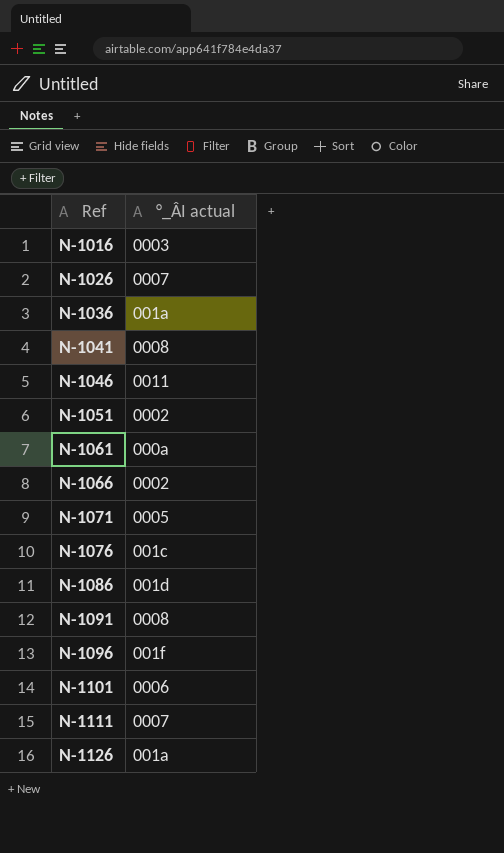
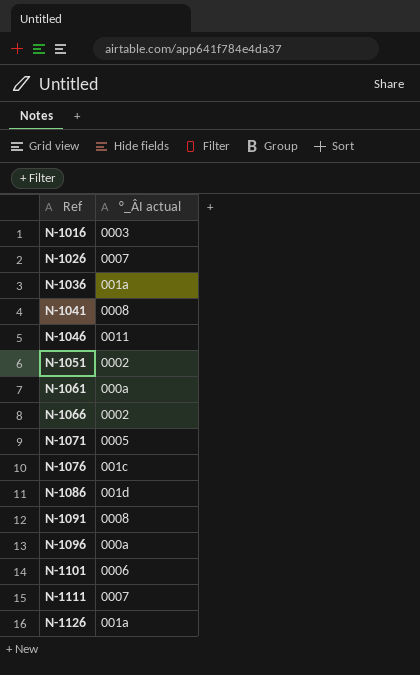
N-1096 | °_ÂI actual: 001f -> 000a

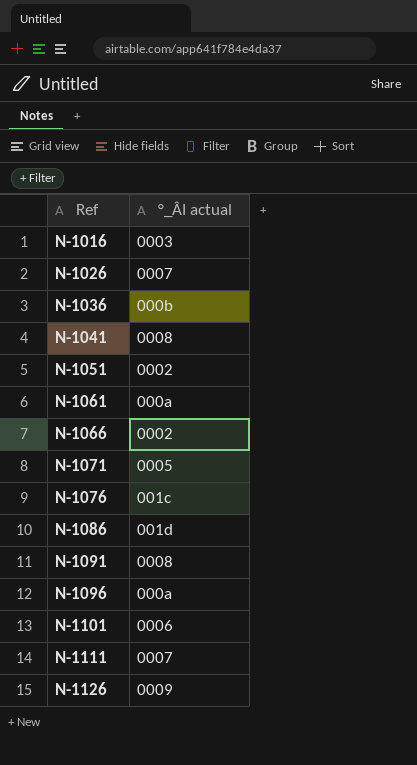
row N-1046: 0011 -> none
N-1036 | °_ÂI actual: 001a -> 000b
N-1126 | °_ÂI actual: 001a -> 0009

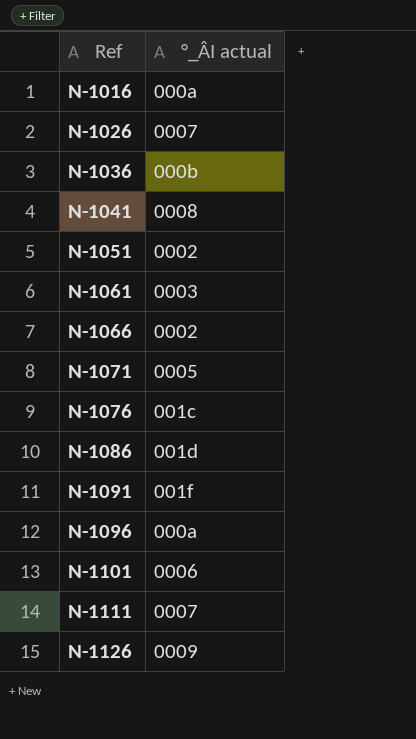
N-1016 | °_ÂI actual: 0003 -> 000a
N-1061 | °_ÂI actual: 000a -> 0003
N-1091 | °_ÂI actual: 0008 -> 001f

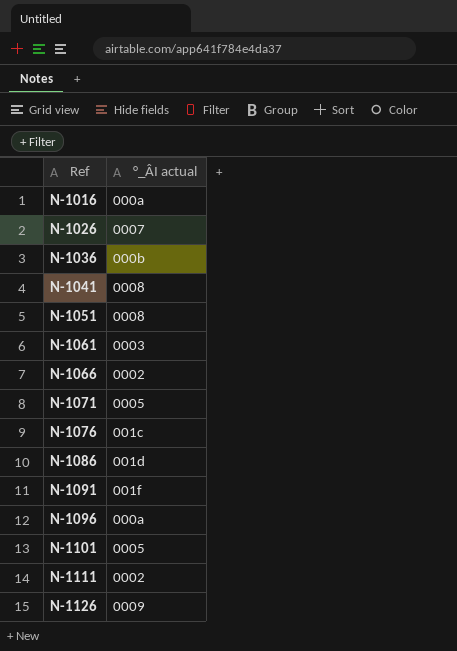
N-1051 | °_ÂI actual: 0002 -> 0008
N-1101 | °_ÂI actual: 0006 -> 0005
N-1111 | °_ÂI actual: 0007 -> 0002

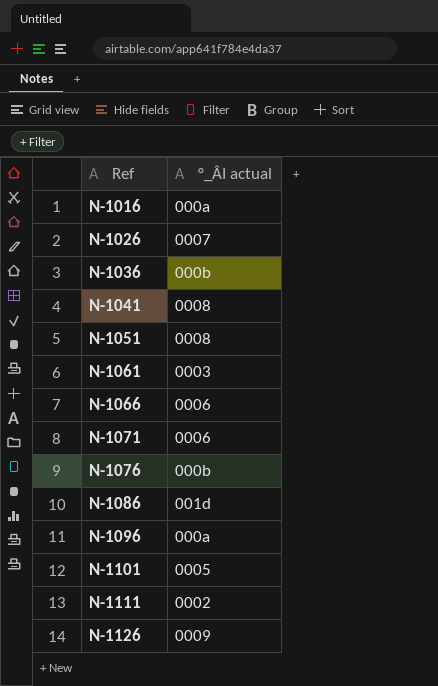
row N-1091: 001f -> none
N-1066 | °_ÂI actual: 0002 -> 0006
N-1071 | °_ÂI actual: 0005 -> 0006
N-1076 | °_ÂI actual: 001c -> 000b

